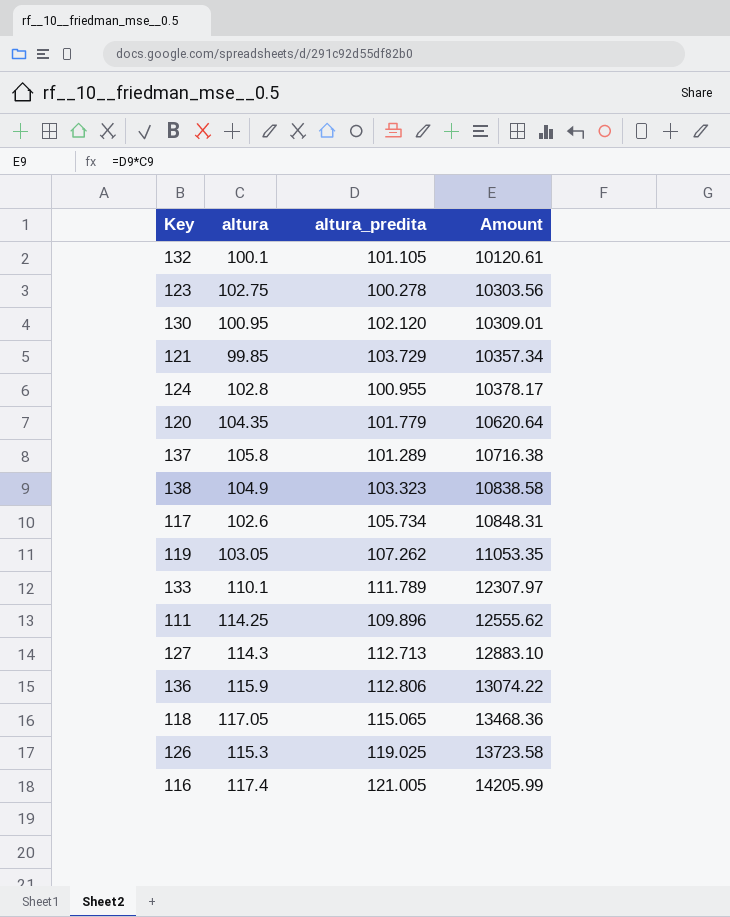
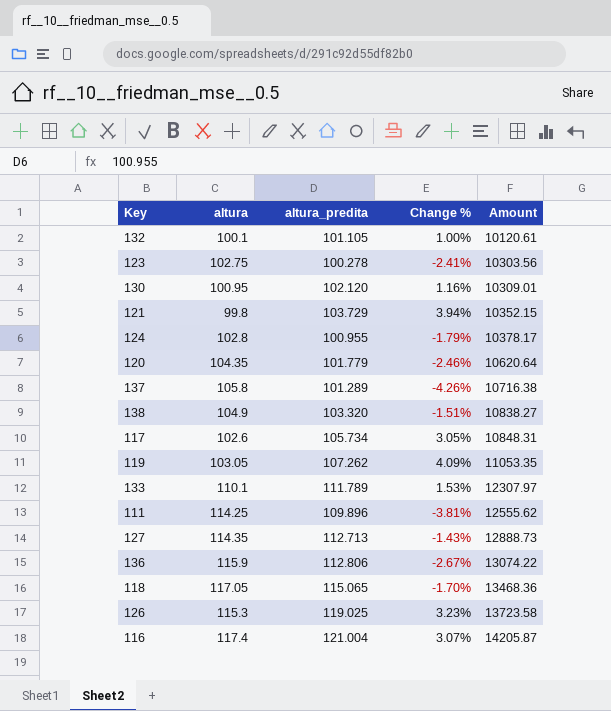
column Change % | formula: none -> ([altura_predita] - [altura]) / [altura]
121 | altura: 99.85 -> 99.8
121 | Amount: 10357.34 -> 10352.15
138 | altura_predita: 103.323 -> 103.320
138 | Amount: 10838.58 -> 10838.27
127 | altura: 114.3 -> 114.35
127 | Amount: 12883.10 -> 12888.73
116 | altura_predita: 121.005 -> 121.004
116 | Amount: 14205.99 -> 14205.87

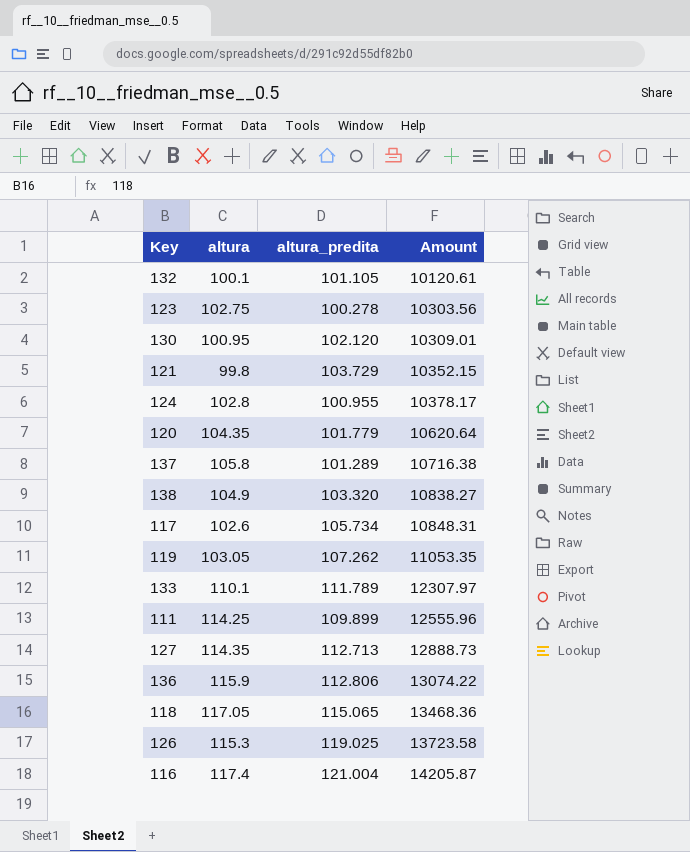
column Change % | formula: ([altura_predita] - [altura]) / [altura] -> none
111 | altura_predita: 109.896 -> 109.899
111 | Amount: 12555.62 -> 12555.96

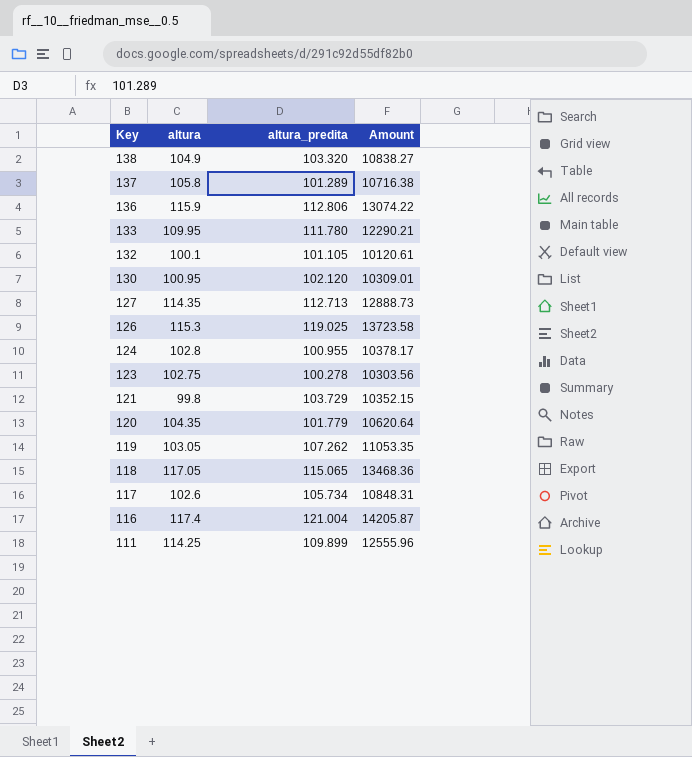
row order: Amount ascending -> Key descending
133 | altura: 110.1 -> 109.95
133 | altura_predita: 111.789 -> 111.780
133 | Amount: 12307.97 -> 12290.21

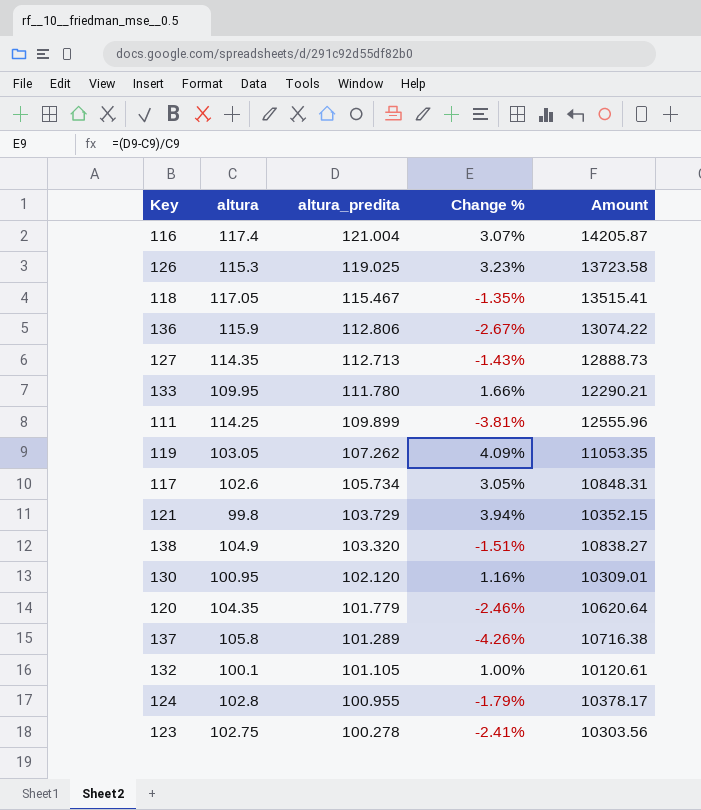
row order: Key descending -> altura_predita descending
column Change % | formula: none -> ([altura_predita] - [altura]) / [altura]
118 | altura_predita: 115.065 -> 115.467
118 | Amount: 13468.36 -> 13515.41

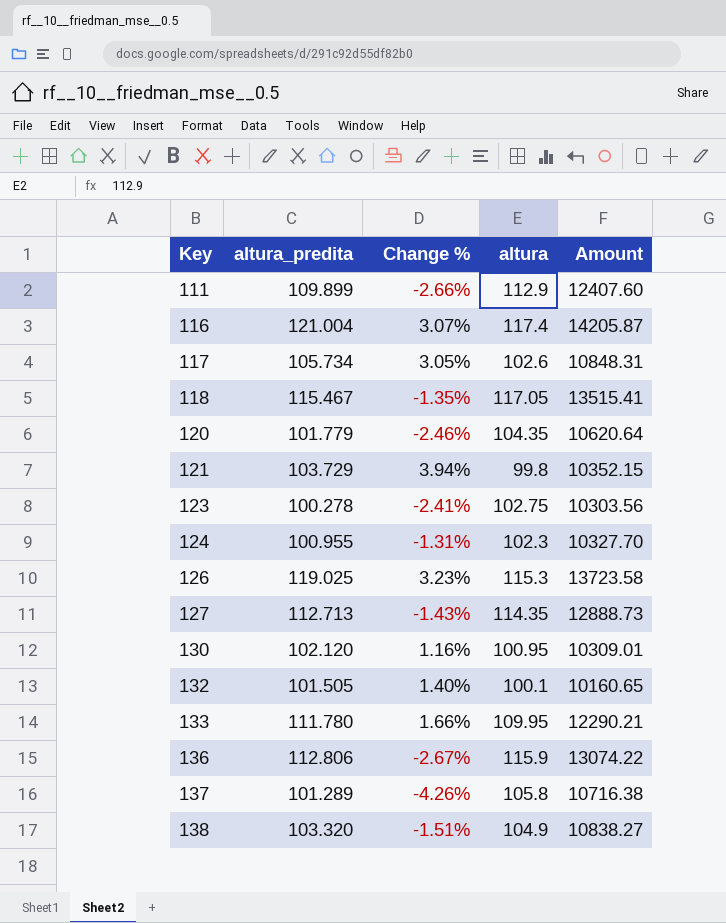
row order: altura_predita descending -> Key ascending
column altura | position: 2 -> 4
row 119: 103.05 | 107.262 | 4.09% | 11053.35 -> none
111 | Change %: -3.81% -> -2.66%
111 | altura: 114.25 -> 112.9
111 | Amount: 12555.96 -> 12407.60
124 | Change %: -1.79% -> -1.31%
124 | altura: 102.8 -> 102.3
124 | Amount: 10378.17 -> 10327.70
132 | altura_predita: 101.105 -> 101.505
132 | Change %: 1.00% -> 1.40%
132 | Amount: 10120.61 -> 10160.65

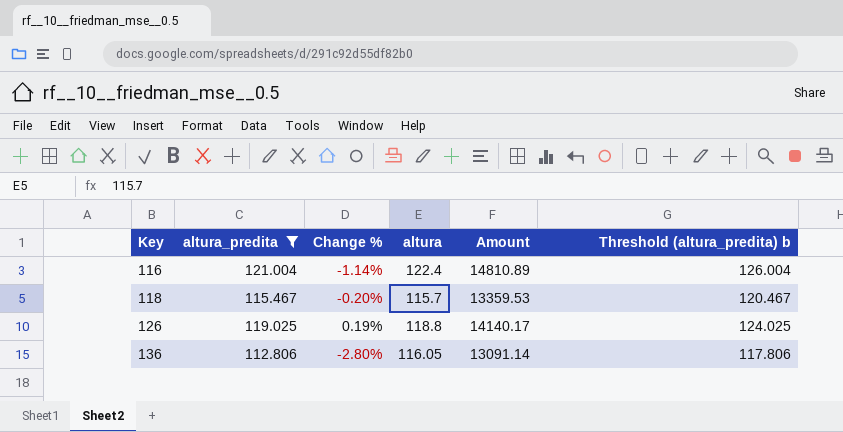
filter: none -> altura_predita >= 112.806
column Threshold (altura_predita) b | formula: none -> [altura_predita] + 5
116 | Change %: 3.07% -> -1.14%
116 | altura: 117.4 -> 122.4
116 | Amount: 14205.87 -> 14810.89
118 | Change %: -1.35% -> -0.20%
118 | altura: 117.05 -> 115.7
118 | Amount: 13515.41 -> 13359.53
126 | Change %: 3.23% -> 0.19%
126 | altura: 115.3 -> 118.8
126 | Amount: 13723.58 -> 14140.17
136 | Change %: -2.67% -> -2.80%
136 | altura: 115.9 -> 116.05
136 | Amount: 13074.22 -> 13091.14

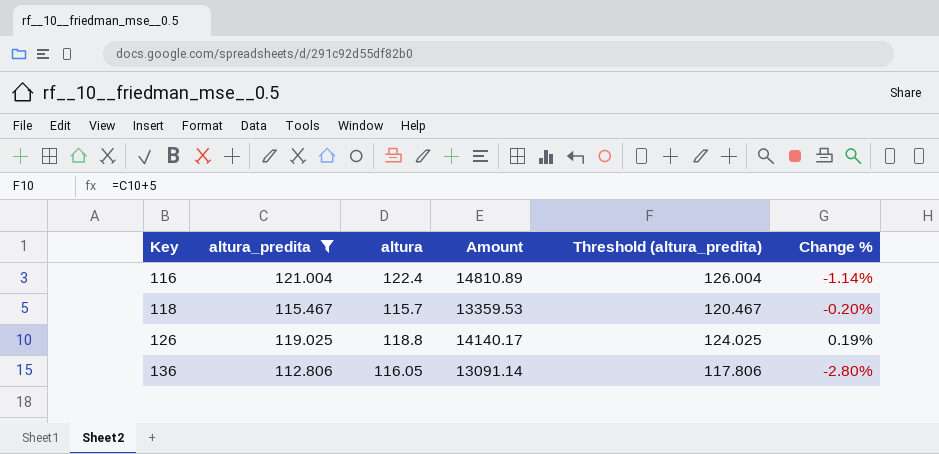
column name: Threshold (altura_predita) b -> Threshold (altura_predita)
column Change % | position: 3 -> 6

